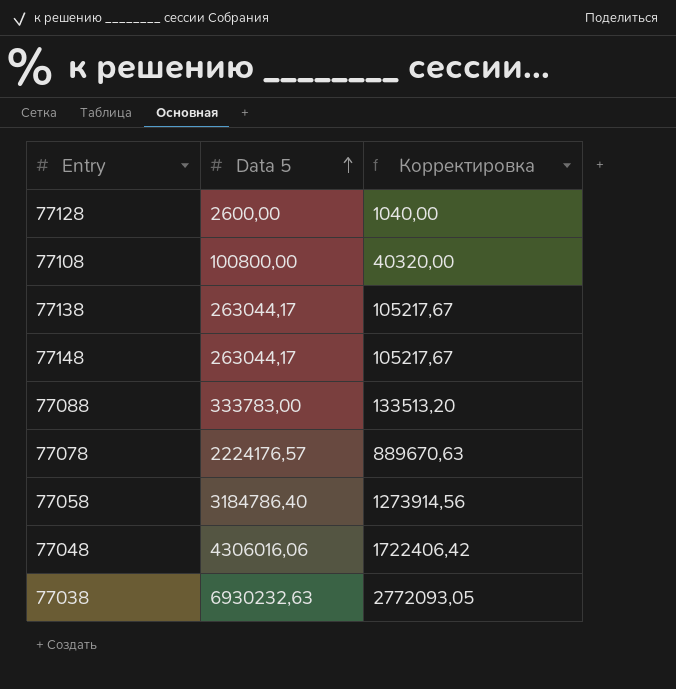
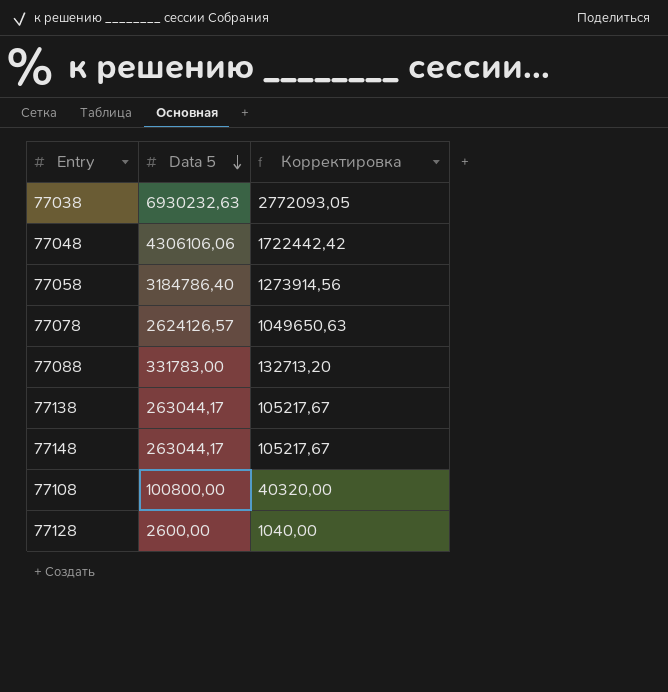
row order: Data 5 ascending -> Data 5 descending
77048 | Data 5: 4306016,06 -> 4306106,06
77048 | Корректировка: 1722406,42 -> 1722442,42
77078 | Data 5: 2224176,57 -> 2624126,57
77078 | Корректировка: 889670,63 -> 1049650,63
77088 | Data 5: 333783,00 -> 331783,00
77088 | Корректировка: 133513,20 -> 132713,20

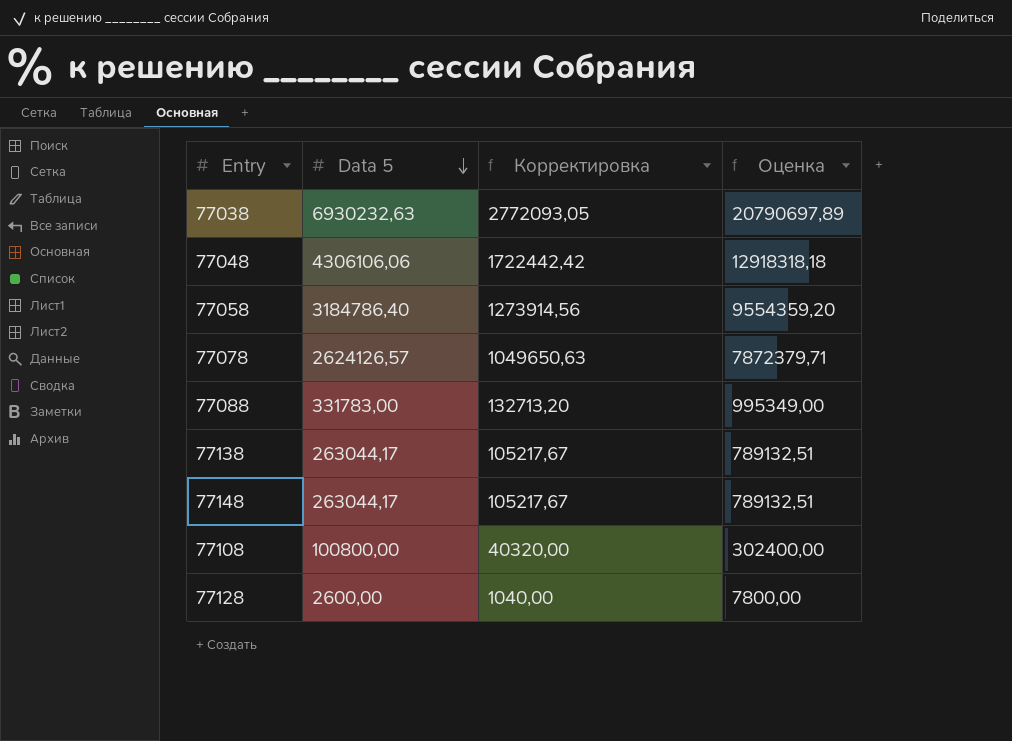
column Оценка | formula: none -> [Data 5] * 3

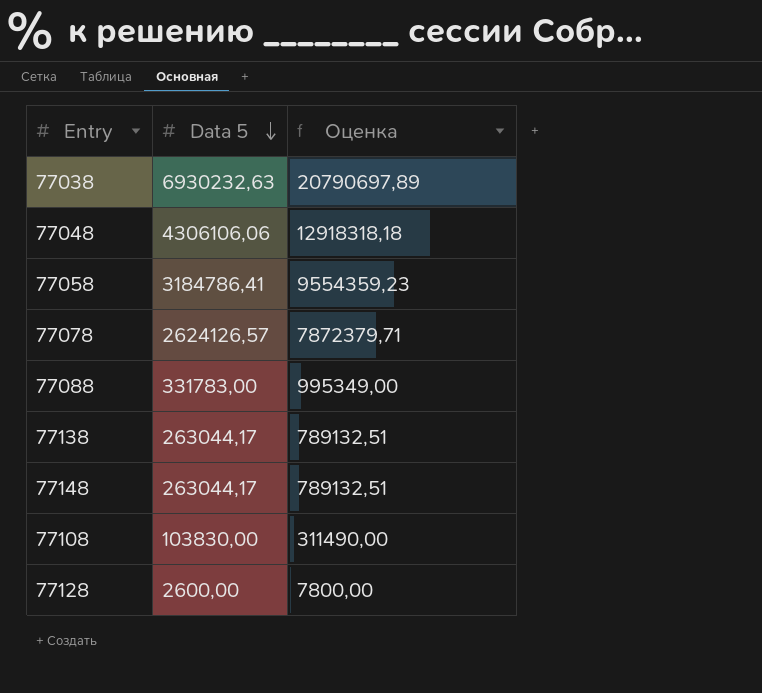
column Корректировка | formula: [Data 5] * 0,4 -> none
77058 | Data 5: 3184786,40 -> 3184786,41
77058 | Оценка: 9554359,20 -> 9554359,23
77108 | Data 5: 100800,00 -> 103830,00
77108 | Оценка: 302400,00 -> 311490,00

